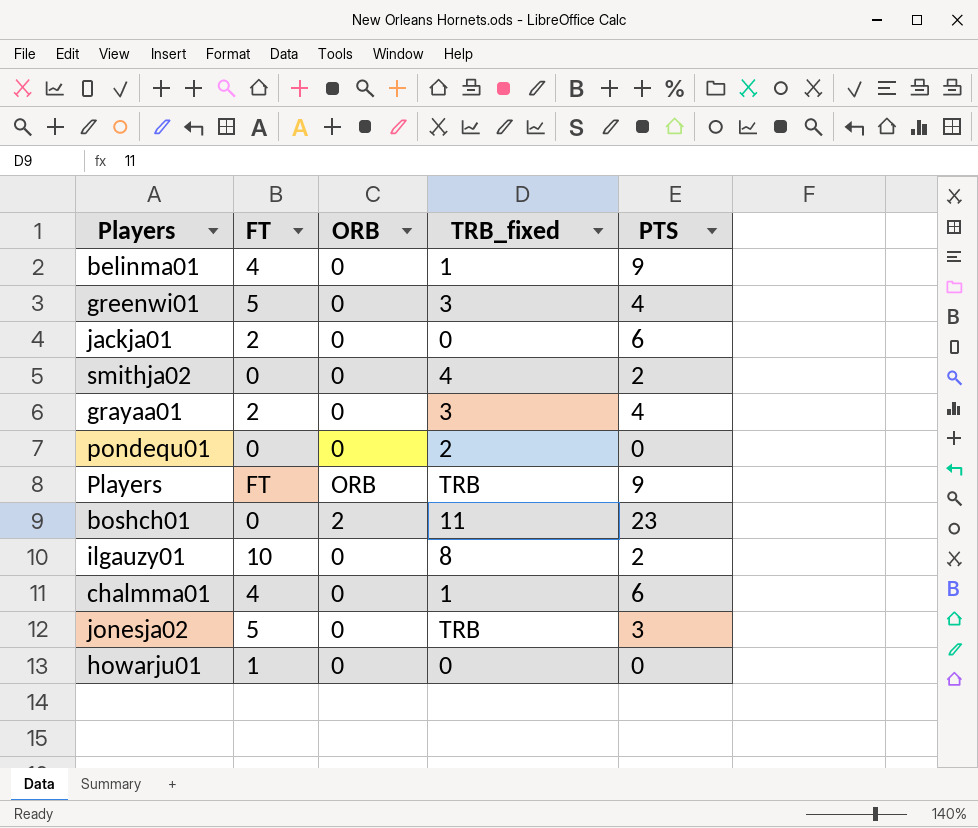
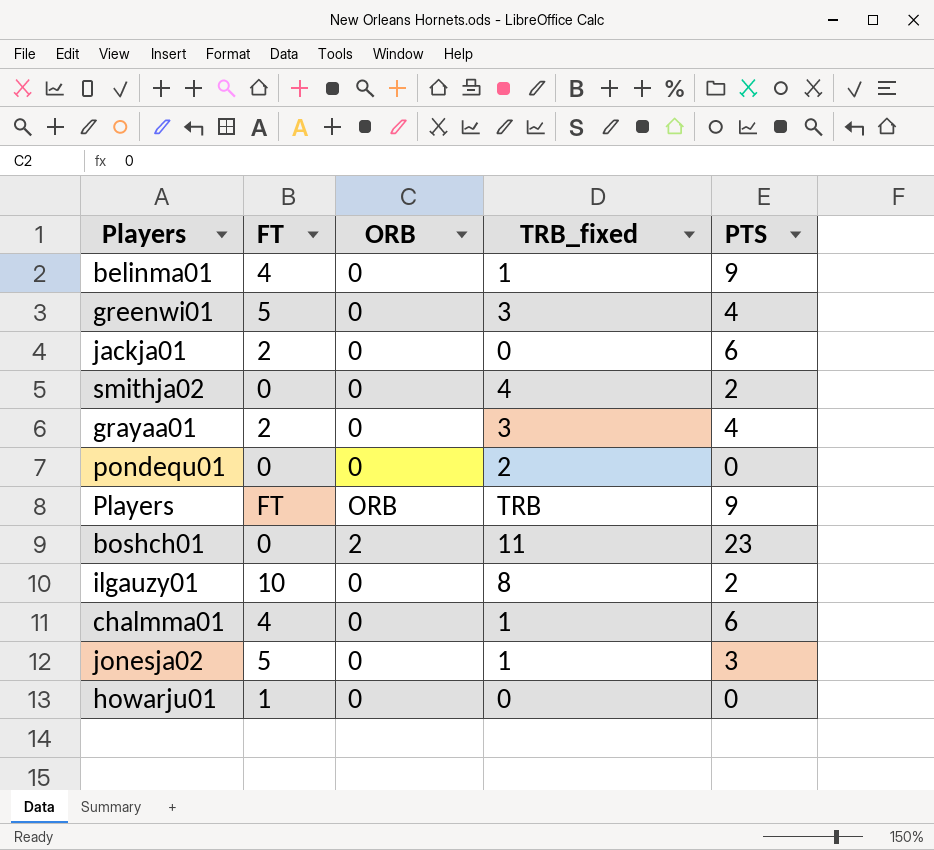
jonesja02 | TRB_fixed: TRB -> 1

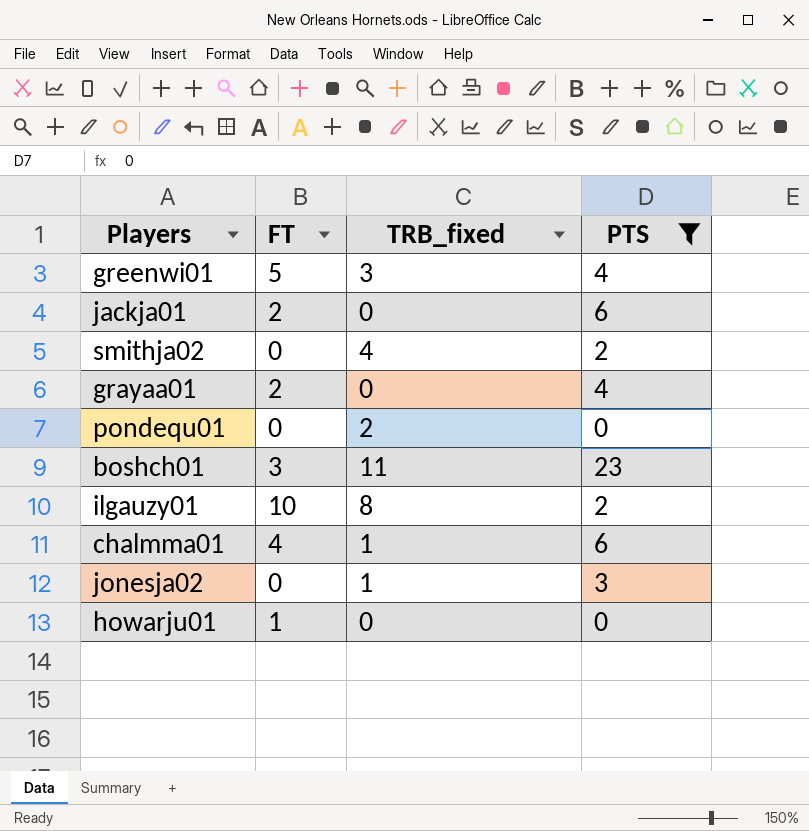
filter: none -> PTS != 9
column ORB | position: 3 -> none
grayaa01 | TRB_fixed: 3 -> 0
boshch01 | FT: 0 -> 3
jonesja02 | FT: 5 -> 0

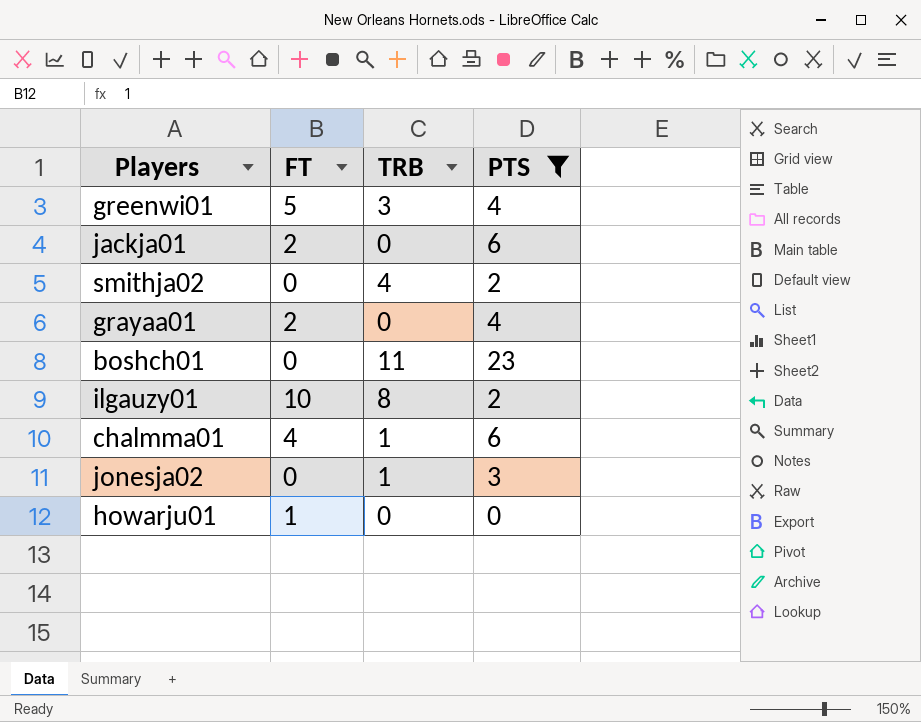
column name: TRB_fixed -> TRB
row pondequ01: 0 | 2 | 0 -> none
boshch01 | FT: 3 -> 0

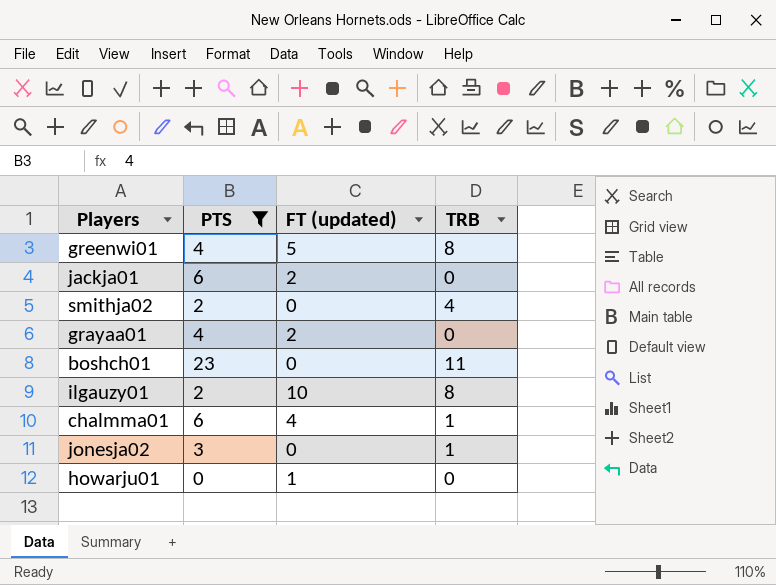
column PTS | position: 4 -> 2
column name: FT -> FT (updated)
greenwi01 | TRB: 3 -> 8

